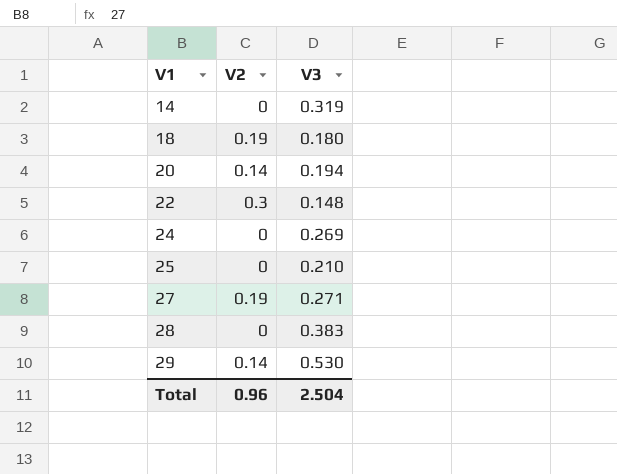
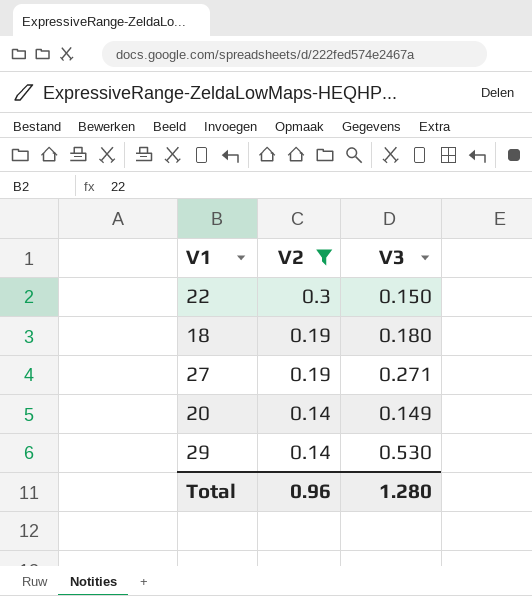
filter: none -> V2 != 0
row order: V1 ascending -> V2 descending
22 | V3: 0.148 -> 0.150
20 | V3: 0.194 -> 0.149
Total | V3: 2.504 -> 1.280

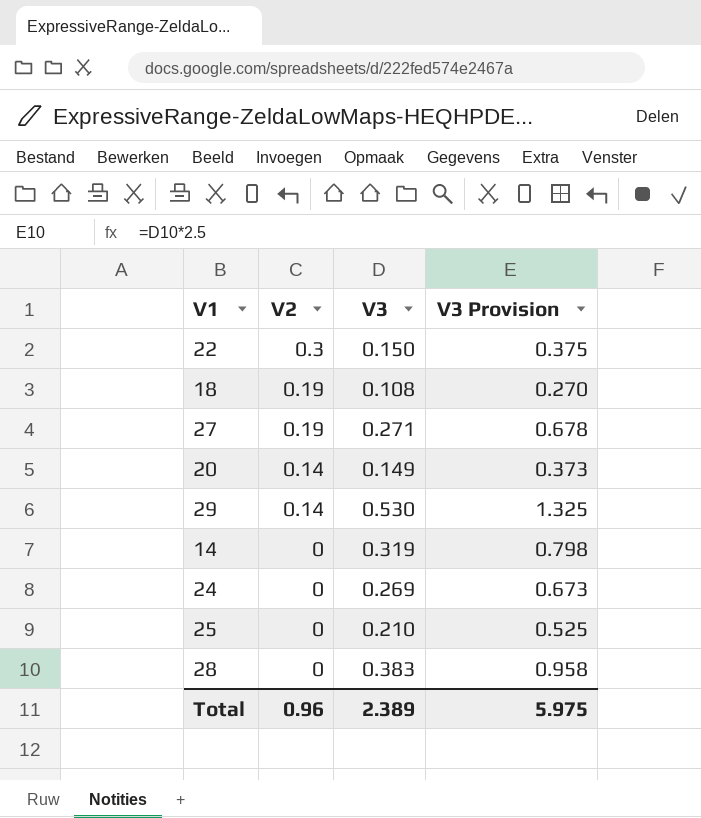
filter: V2 != 0 -> none
column V3 Provision | formula: none -> [V3] * 2.5
18 | V3: 0.180 -> 0.108
Total | V3: 1.280 -> 2.389

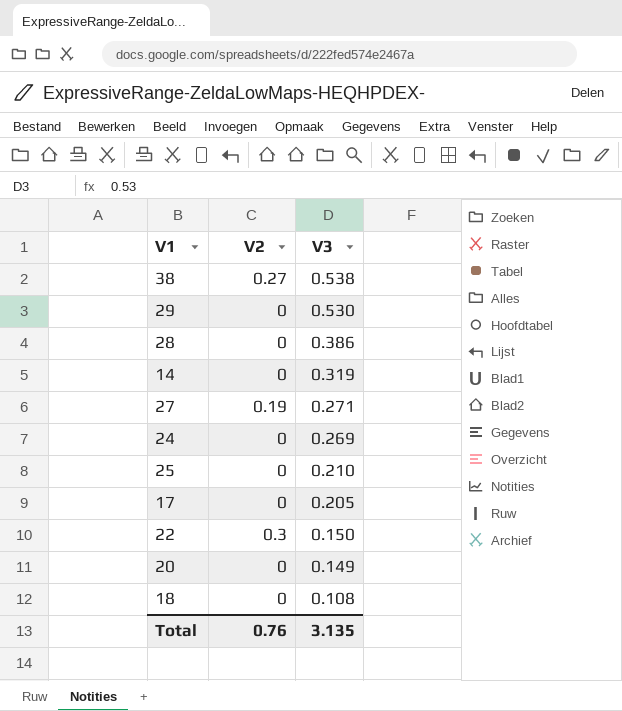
row order: V2 descending -> V3 descending
column V3 Provision | formula: [V3] * 2.5 -> none
row 38: none -> 0.27 | 0.538
29 | V2: 0.14 -> 0
28 | V3: 0.383 -> 0.386
row 17: none -> 0 | 0.205
20 | V2: 0.14 -> 0
18 | V2: 0.19 -> 0
Total | V2: 0.96 -> 0.76
Total | V3: 2.389 -> 3.135

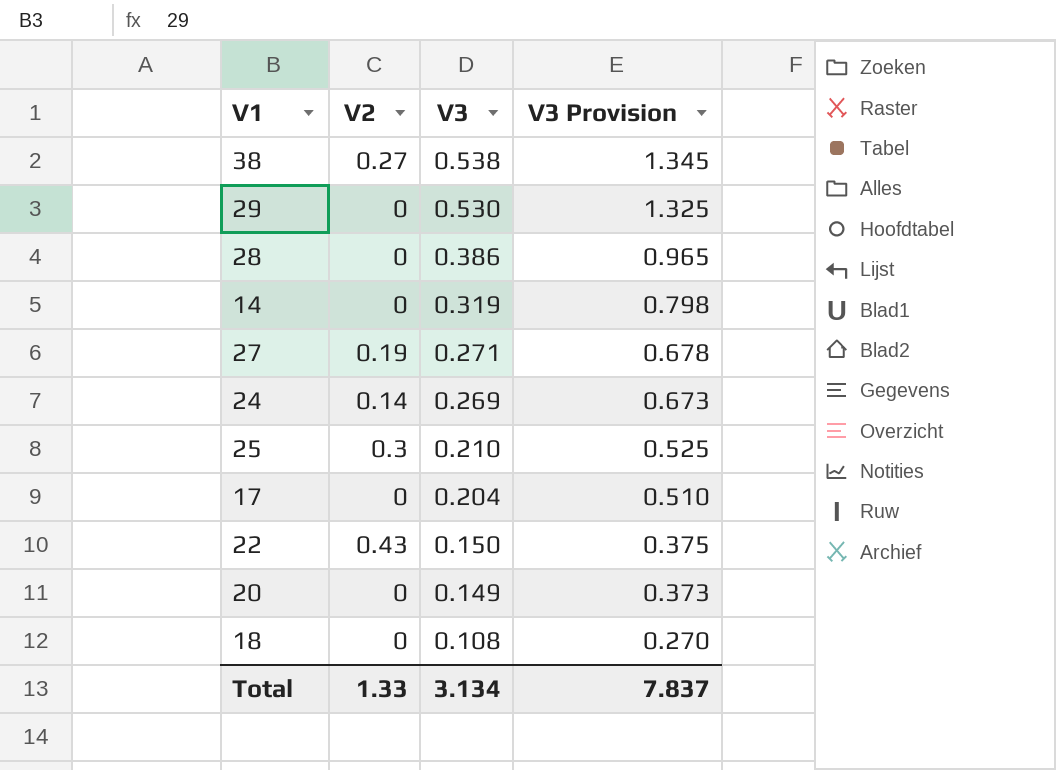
column V3 Provision | formula: none -> [V3] * 2.5
24 | V2: 0 -> 0.14
25 | V2: 0 -> 0.3
17 | V3: 0.205 -> 0.204
22 | V2: 0.3 -> 0.43
Total | V2: 0.76 -> 1.33
Total | V3: 3.135 -> 3.134

